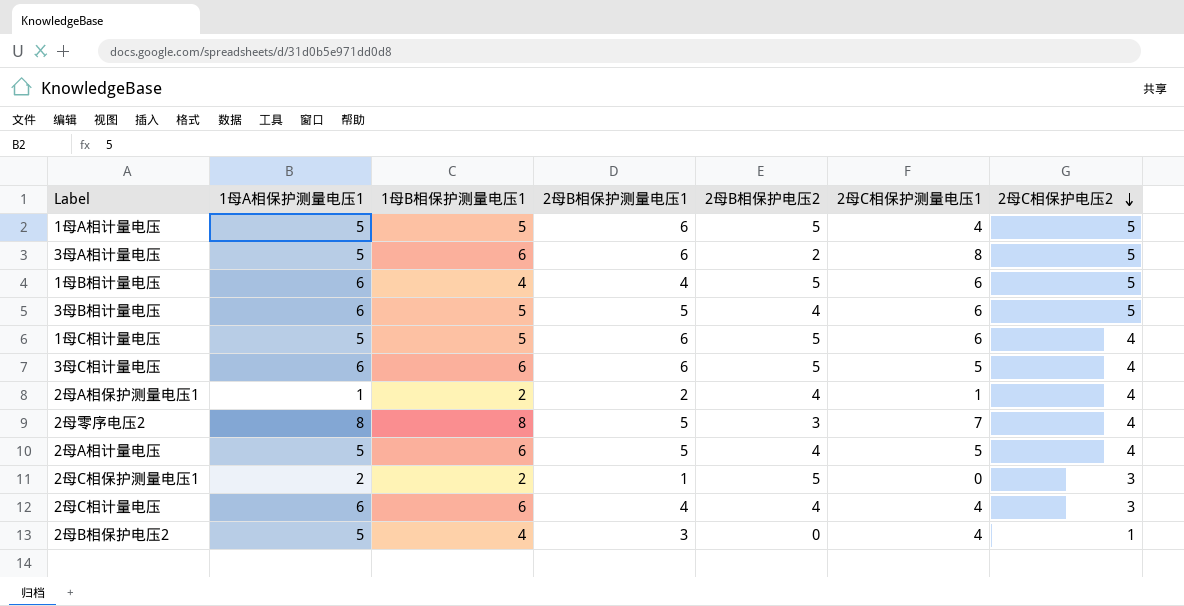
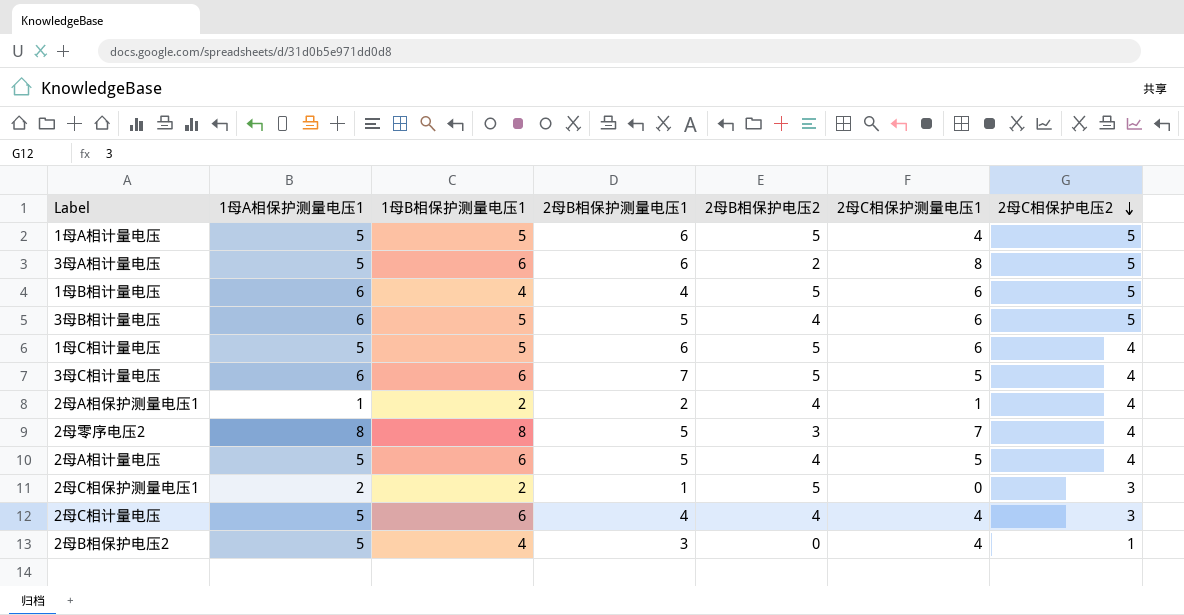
3母C相计量电压 | 2母B相保护测量电压1: 6 -> 7
2母C相计量电压 | 1母A相保护测量电压1: 6 -> 5

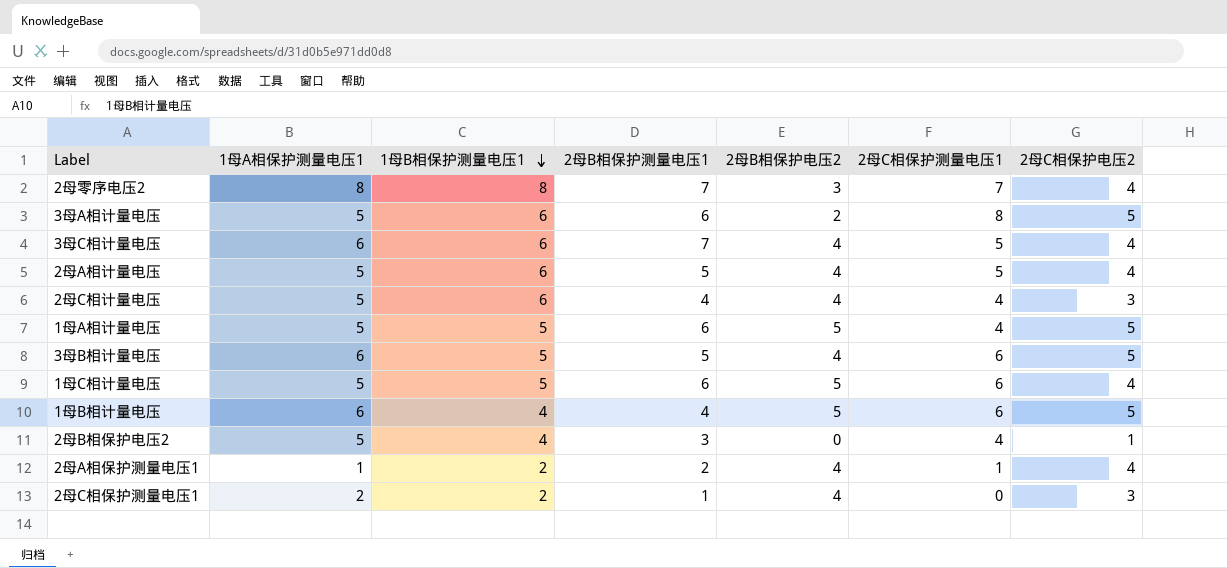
row order: 2母C相保护电压2 descending -> 1母B相保护测量电压1 descending
2母零序电压2 | 2母B相保护测量电压1: 5 -> 7
3母C相计量电压 | 2母B相保护电压2: 5 -> 4
2母C相保护测量电压1 | 2母B相保护电压2: 5 -> 4

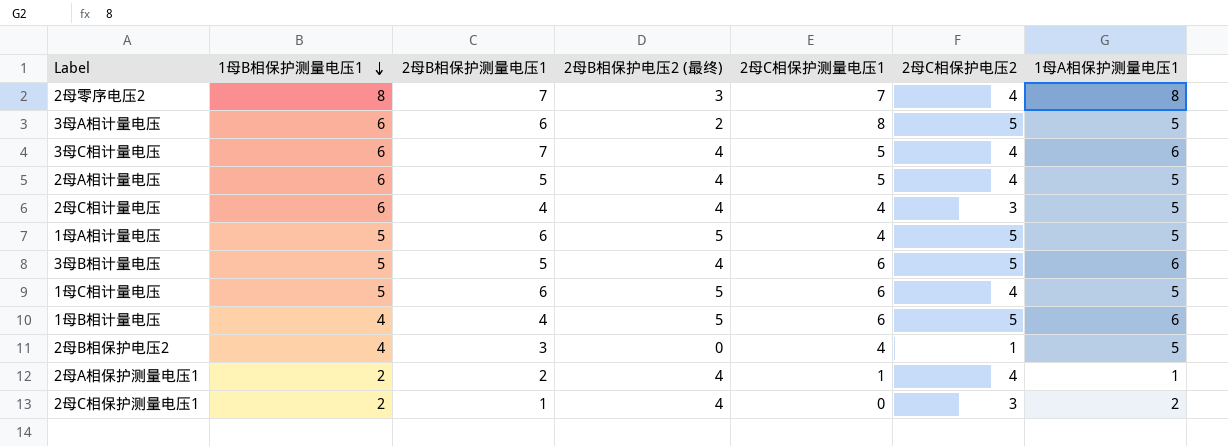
column name: 2母B相保护电压2 -> 2母B相保护电压2 (最终)
column 1母A相保护测量电压1 | position: 2 -> 7

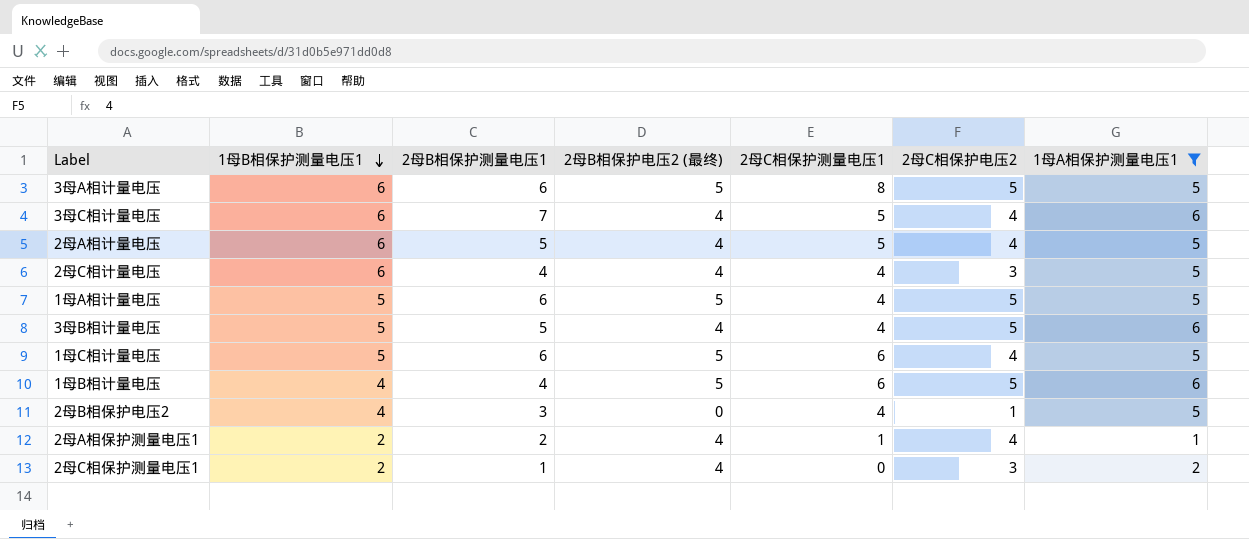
filter: none -> 1母A相保护测量电压1 != 8
3母A相计量电压 | 2母B相保护电压2 (最终): 2 -> 5
3母B相计量电压 | 2母C相保护测量电压1: 6 -> 4

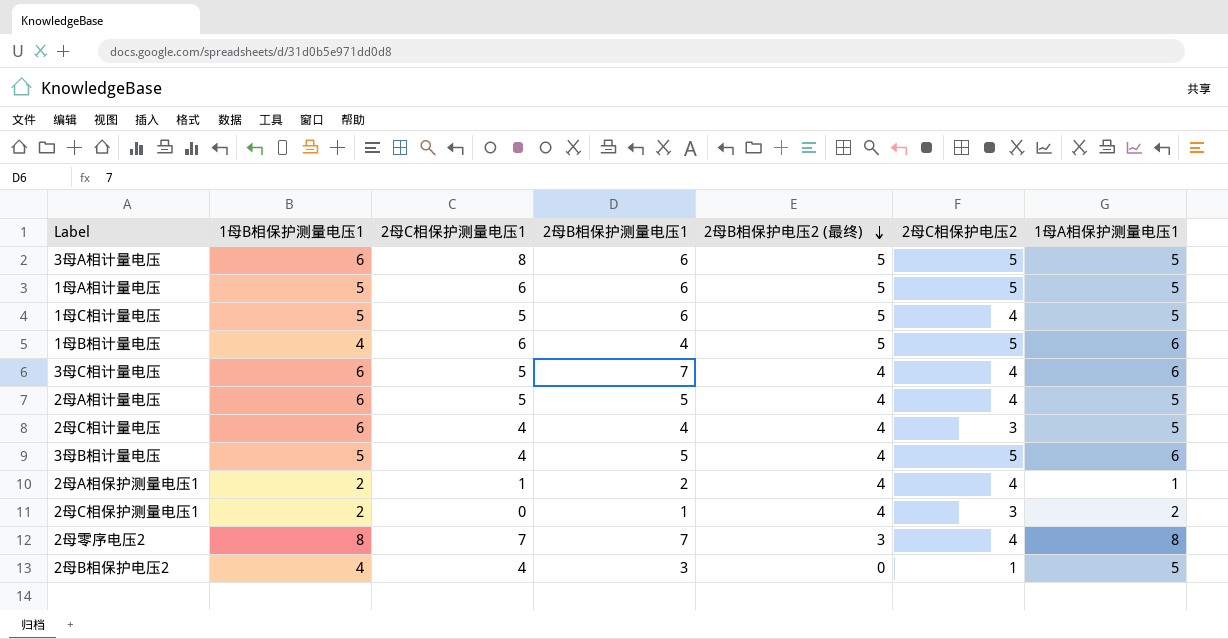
filter: 1母A相保护测量电压1 != 8 -> none
row order: 1母B相保护测量电压1 descending -> 2母B相保护电压2 (最终) descending
column 2母C相保护测量电压1 | position: 5 -> 3
1母A相计量电压 | 2母C相保护测量电压1: 4 -> 6
1母C相计量电压 | 2母C相保护测量电压1: 6 -> 5

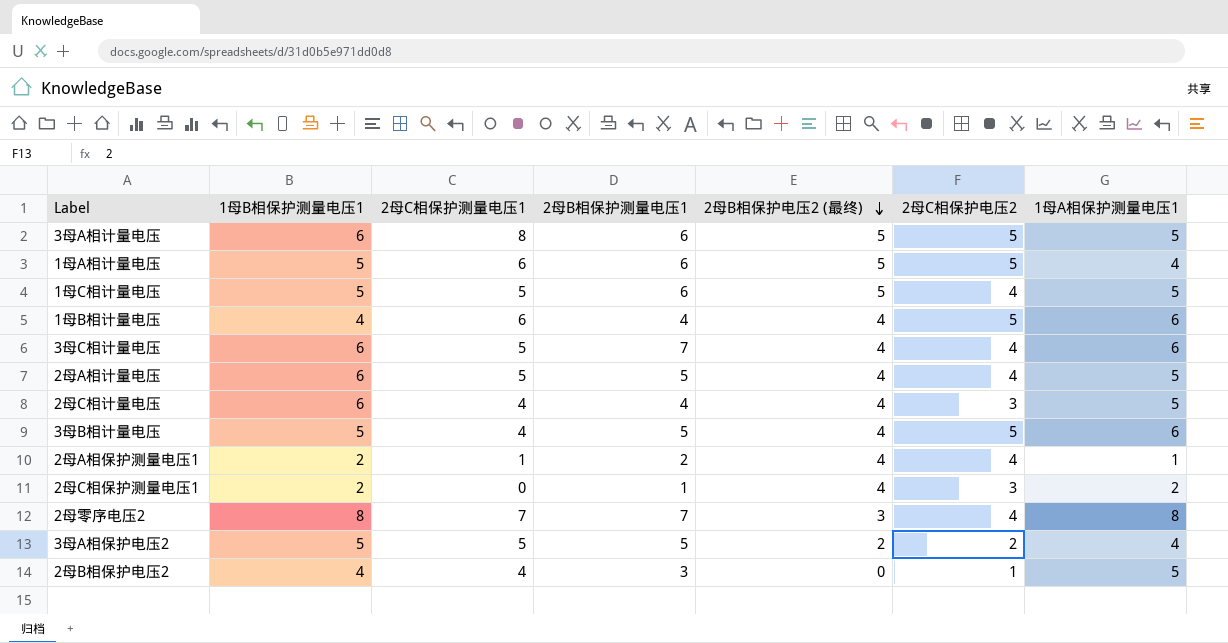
1母A相计量电压 | 1母A相保护测量电压1: 5 -> 4
1母B相计量电压 | 2母B相保护电压2 (最终): 5 -> 4
row 3母A相保护电压2: none -> 5 | 5 | 5 | 2 | 2 | 4

